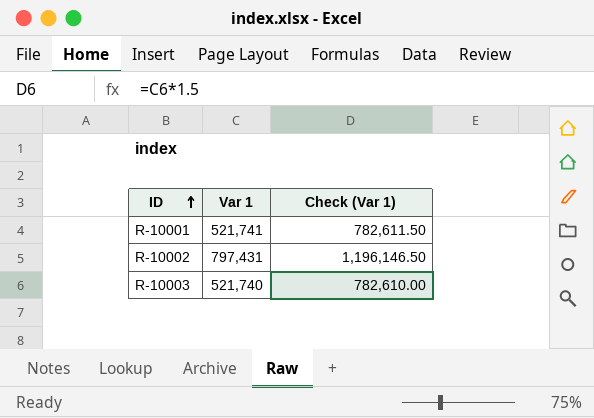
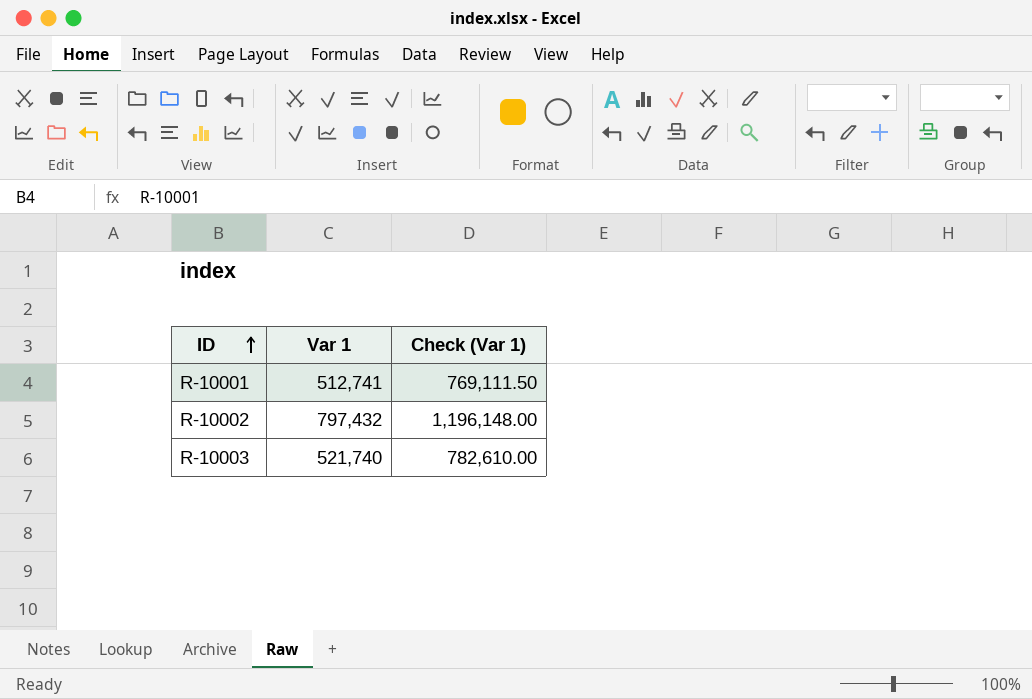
R-10001 | Var 1: 521,741 -> 512,741
R-10001 | Check (Var 1): 782,611.50 -> 769,111.50
R-10002 | Var 1: 797,431 -> 797,432
R-10002 | Check (Var 1): 1,196,146.50 -> 1,196,148.00

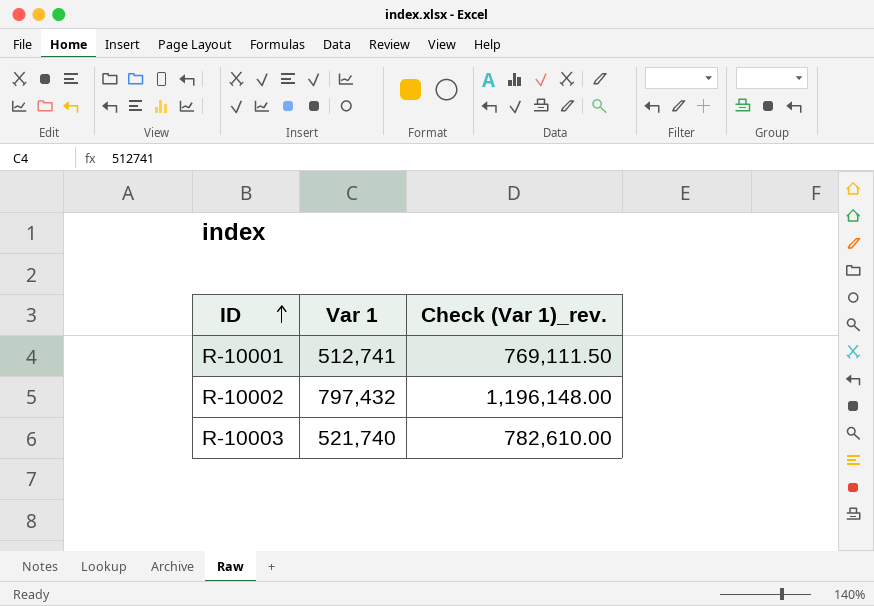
column name: Check (Var 1) -> Check (Var 1)_rev.

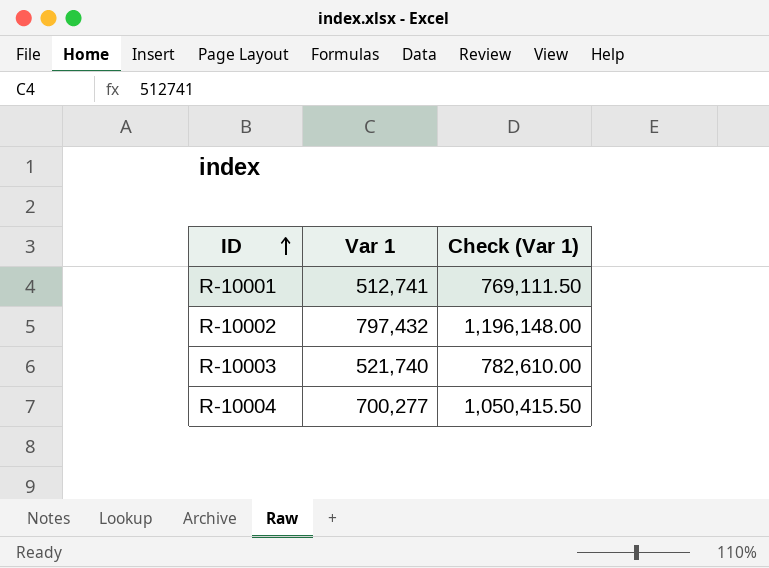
column name: Check (Var 1)_rev. -> Check (Var 1)
row R-10004: none -> 700,277 | 1,050,415.50

